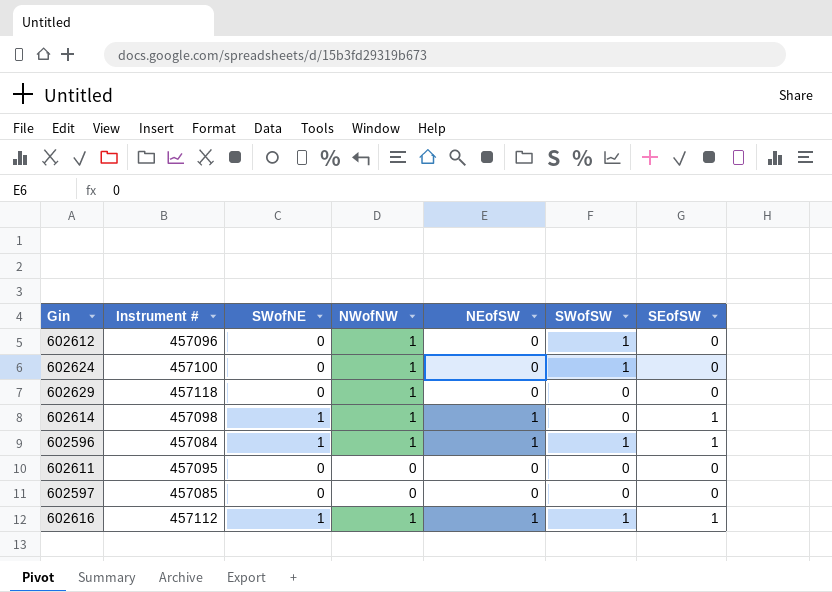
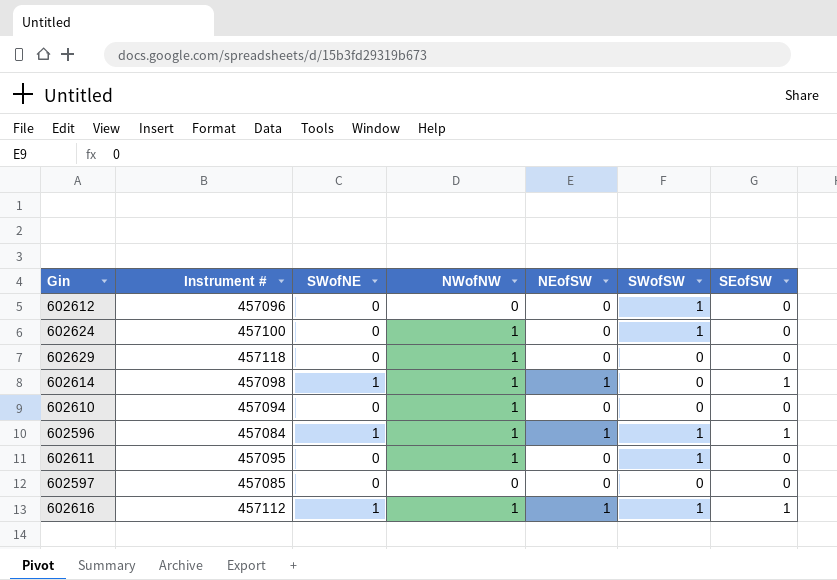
602612 | NWofNW: 1 -> 0
row 602610: none -> 457094 | 0 | 1 | 0 | 0 | 0
602611 | NWofNW: 0 -> 1
602611 | SWofSW: 0 -> 1

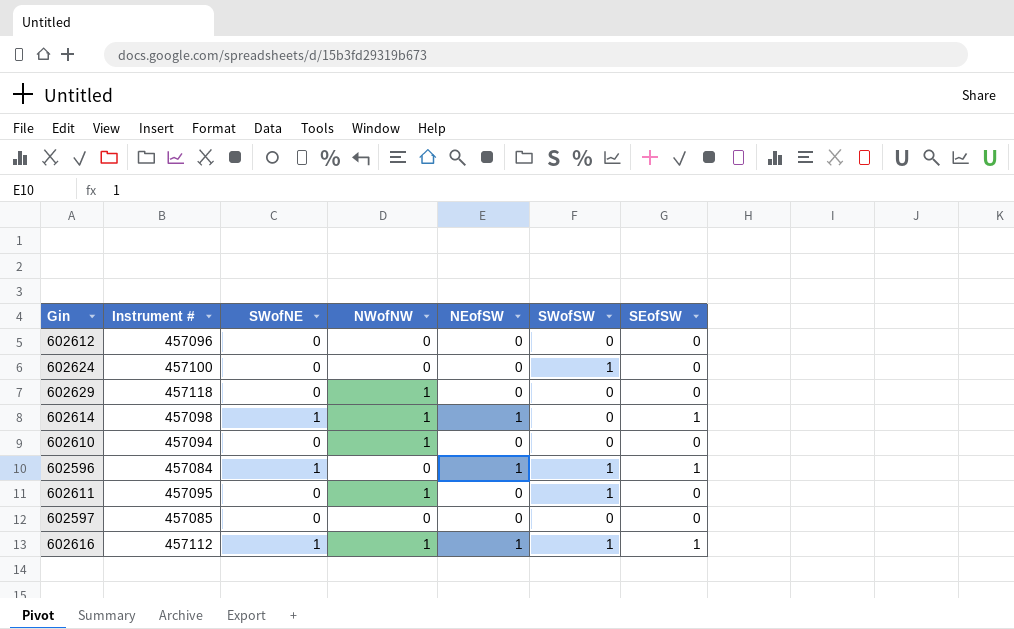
602612 | SWofSW: 1 -> 0
602624 | NWofNW: 1 -> 0
602596 | NWofNW: 1 -> 0

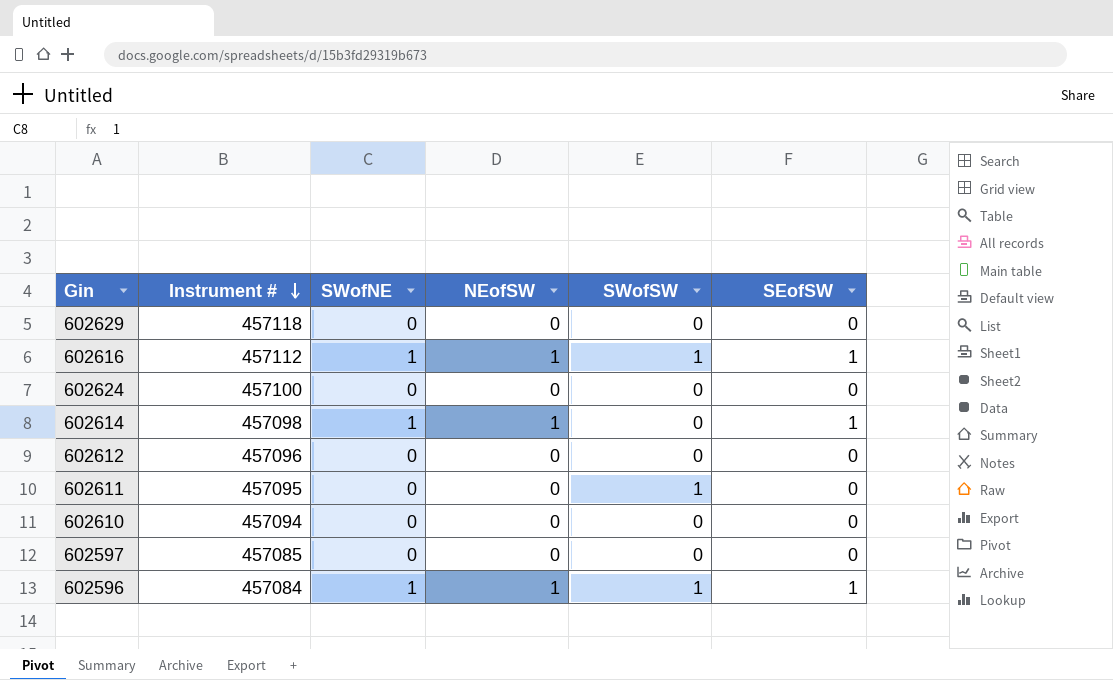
row order: none -> Instrument # descending
column NWofNW | position: 4 -> none
602624 | SWofSW: 1 -> 0

